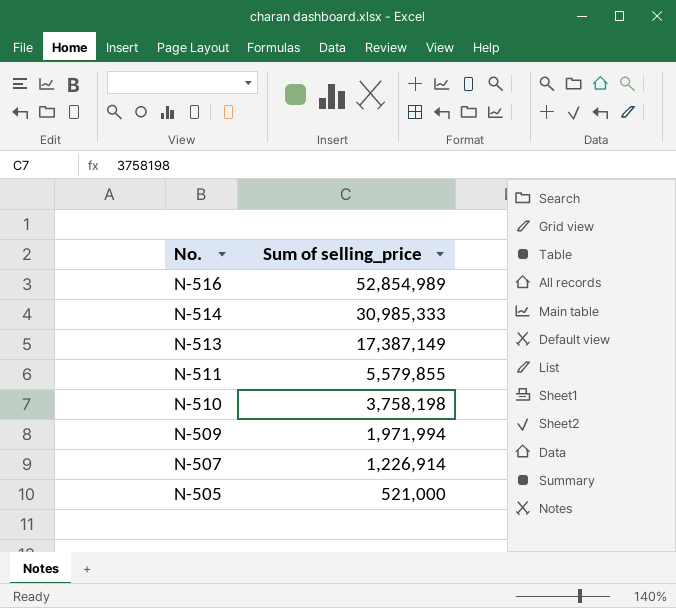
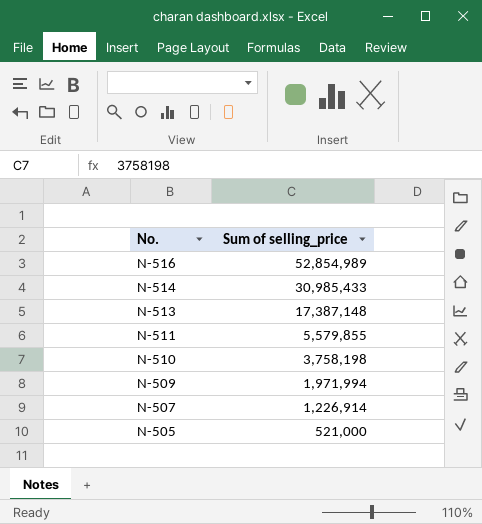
N-514 | Sum of selling_price: 30,985,333 -> 30,985,433
N-513 | Sum of selling_price: 17,387,149 -> 17,387,148

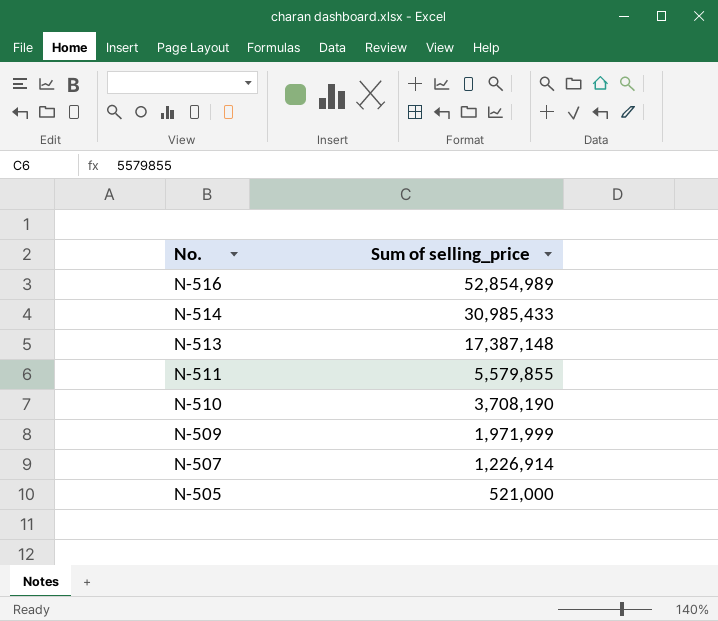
N-510 | Sum of selling_price: 3,758,198 -> 3,708,190
N-509 | Sum of selling_price: 1,971,994 -> 1,971,999

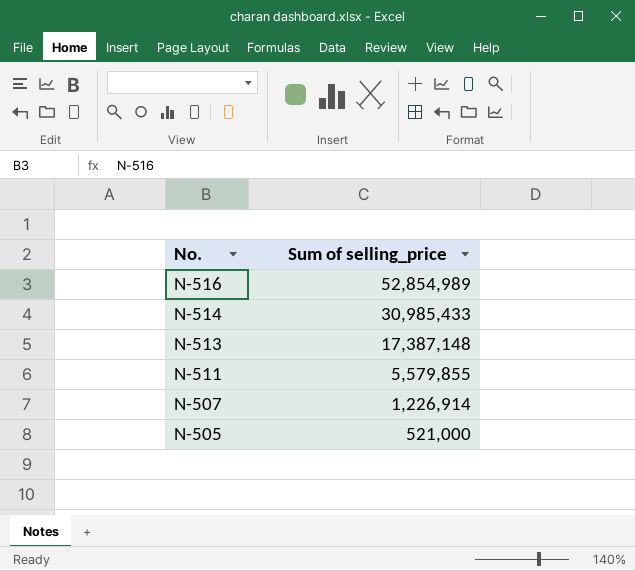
row N-510: 3,708,190 -> none
row N-509: 1,971,999 -> none

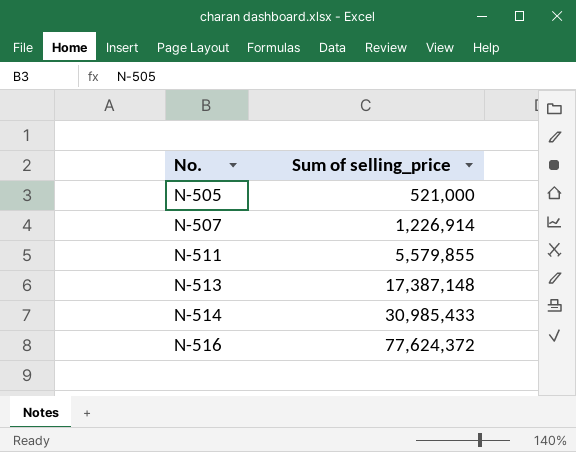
row order: No. descending -> No. ascending
N-516 | Sum of selling_price: 52,854,989 -> 77,624,372

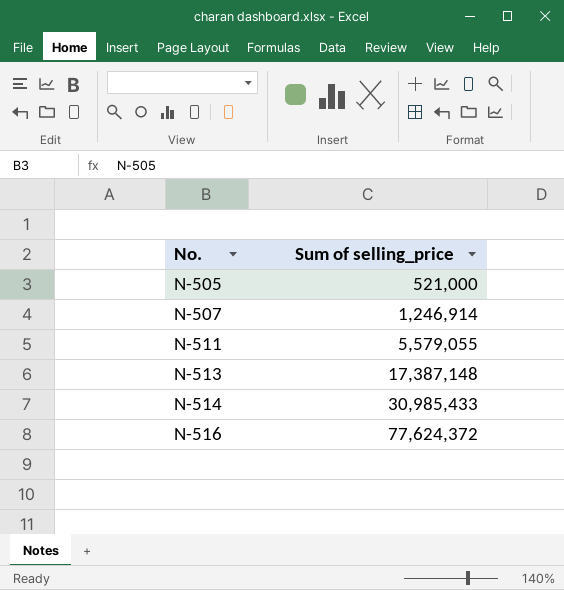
N-507 | Sum of selling_price: 1,226,914 -> 1,246,914
N-511 | Sum of selling_price: 5,579,855 -> 5,579,055

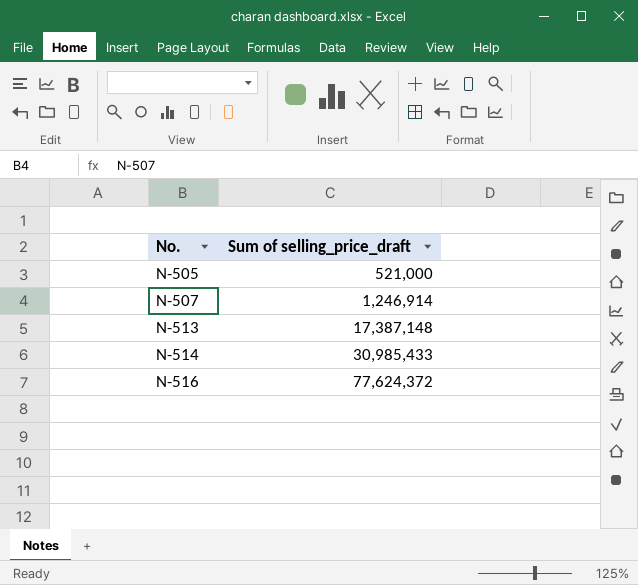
column name: Sum of selling_price -> Sum of selling_price_draft
row N-511: 5,579,055 -> none

